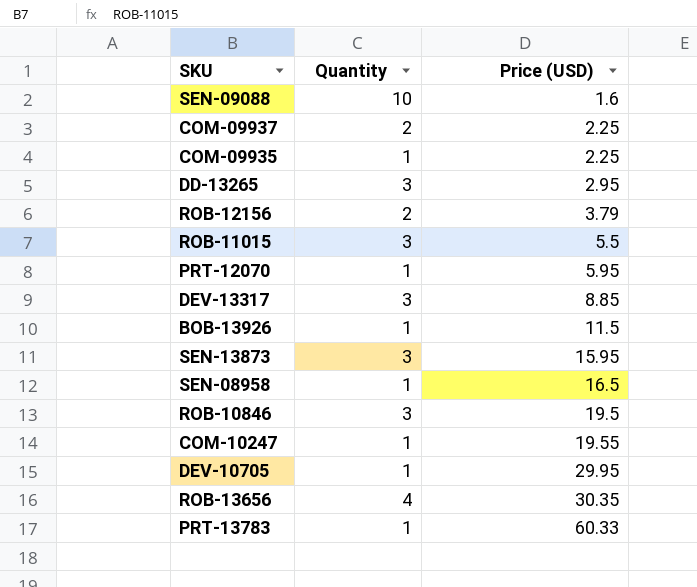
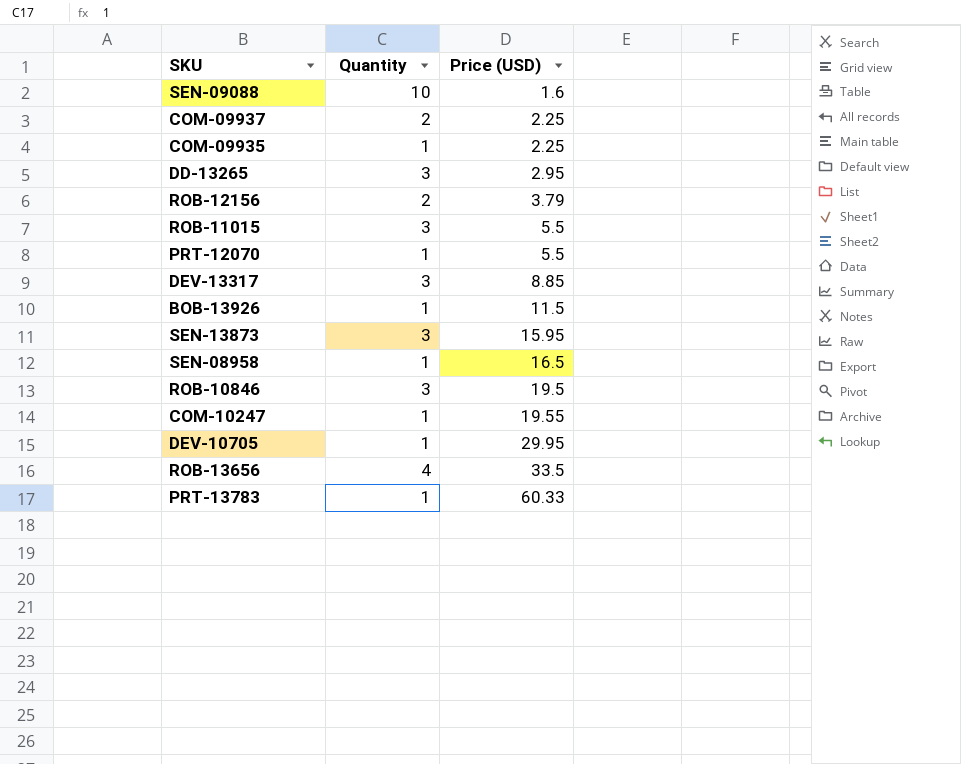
PRT-12070 | Price (USD): 5.95 -> 5.5
ROB-13656 | Price (USD): 30.35 -> 33.5

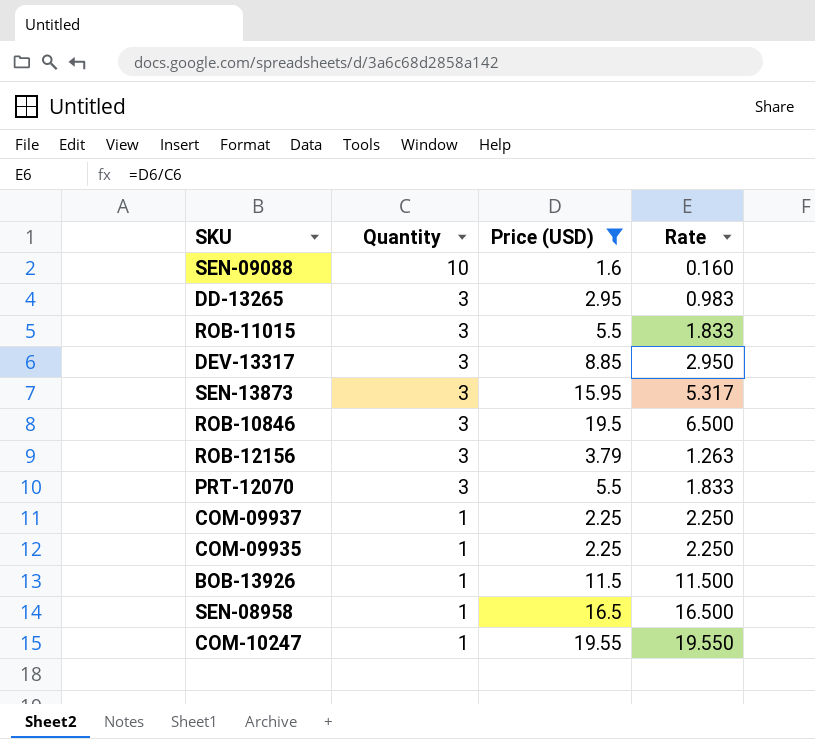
filter: none -> Price (USD) <= 19.55
row order: Price (USD) ascending -> Quantity descending
column Rate | formula: none -> [Price (USD)] / [Quantity]
ROB-12156 | Quantity: 2 -> 3
PRT-12070 | Quantity: 1 -> 3
COM-09937 | Quantity: 2 -> 1

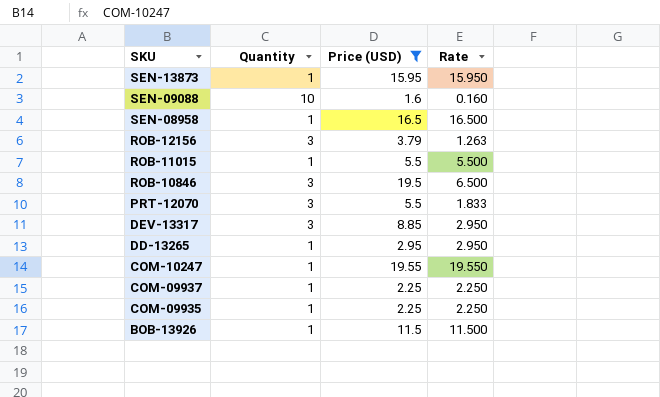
row order: Quantity descending -> SKU descending
SEN-13873 | Quantity: 3 -> 1
SEN-13873 | Rate: 5.317 -> 15.950
ROB-11015 | Quantity: 3 -> 1
ROB-11015 | Rate: 1.833 -> 5.500
DD-13265 | Quantity: 3 -> 1
DD-13265 | Rate: 0.983 -> 2.950

